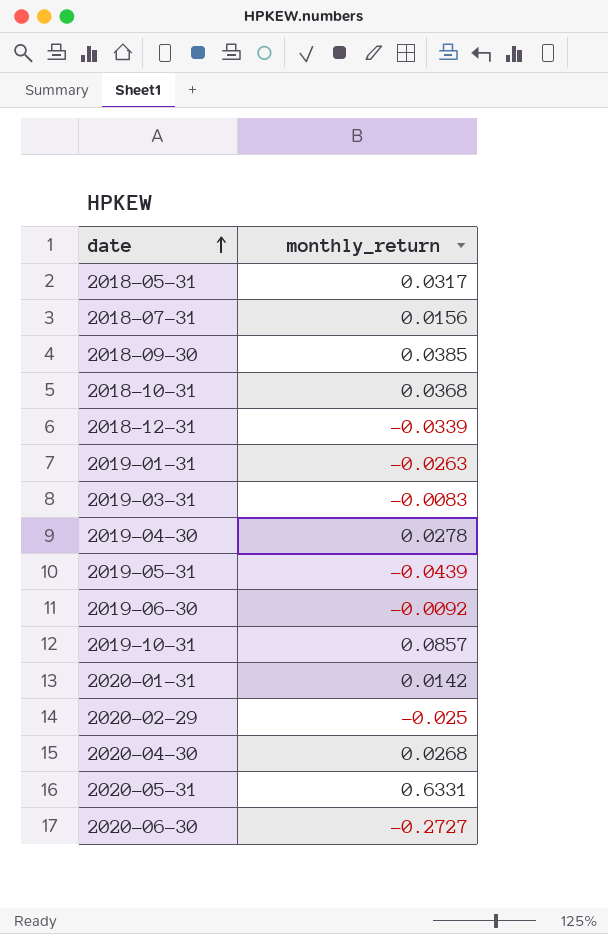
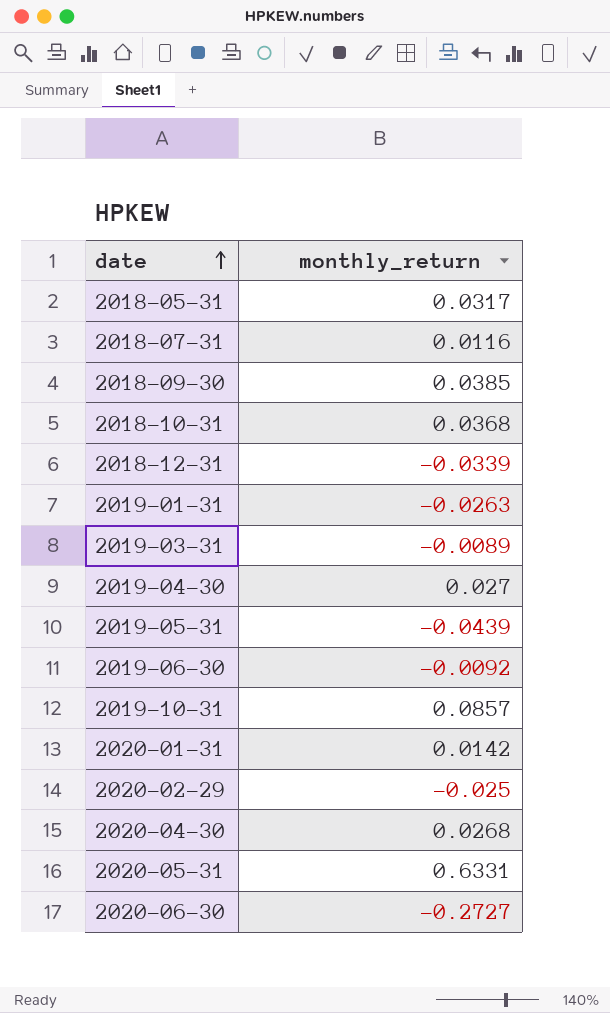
2018-07-31 | monthly_return: 0.0156 -> 0.0116
2019-03-31 | monthly_return: -0.0083 -> -0.0089
2019-04-30 | monthly_return: 0.0278 -> 0.027

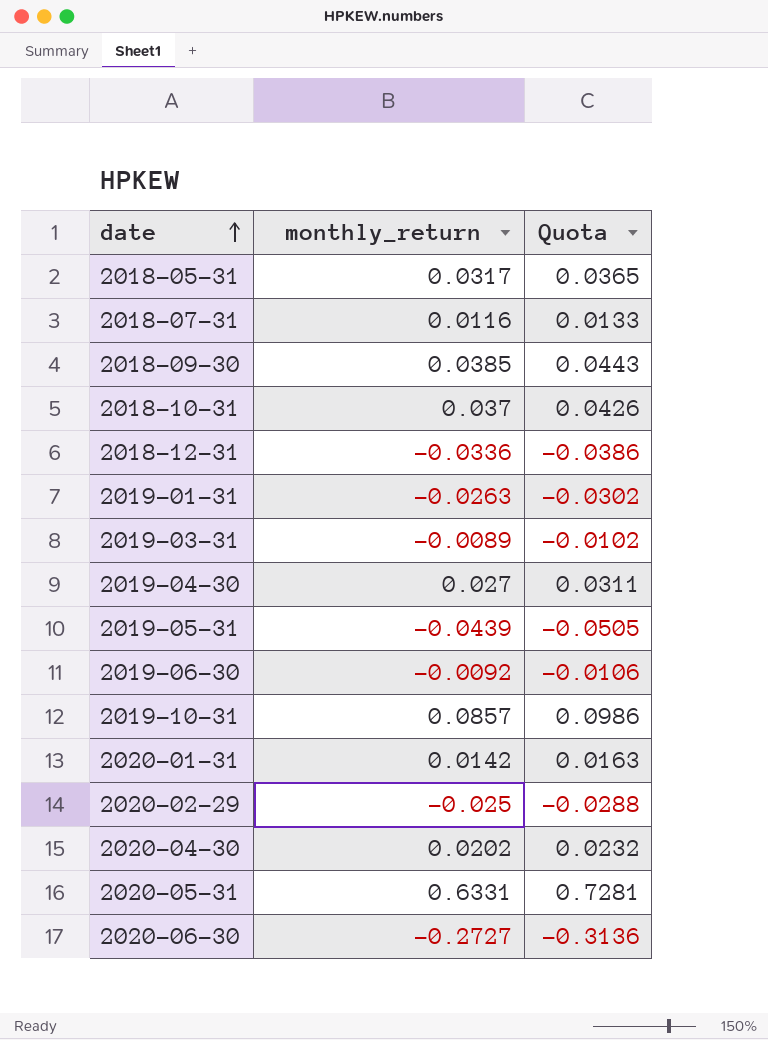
column Quota | formula: none -> [monthly_return] * 1.15
2018-10-31 | monthly_return: 0.0368 -> 0.037
2018-12-31 | monthly_return: -0.0339 -> -0.0336
2020-04-30 | monthly_return: 0.0268 -> 0.0202

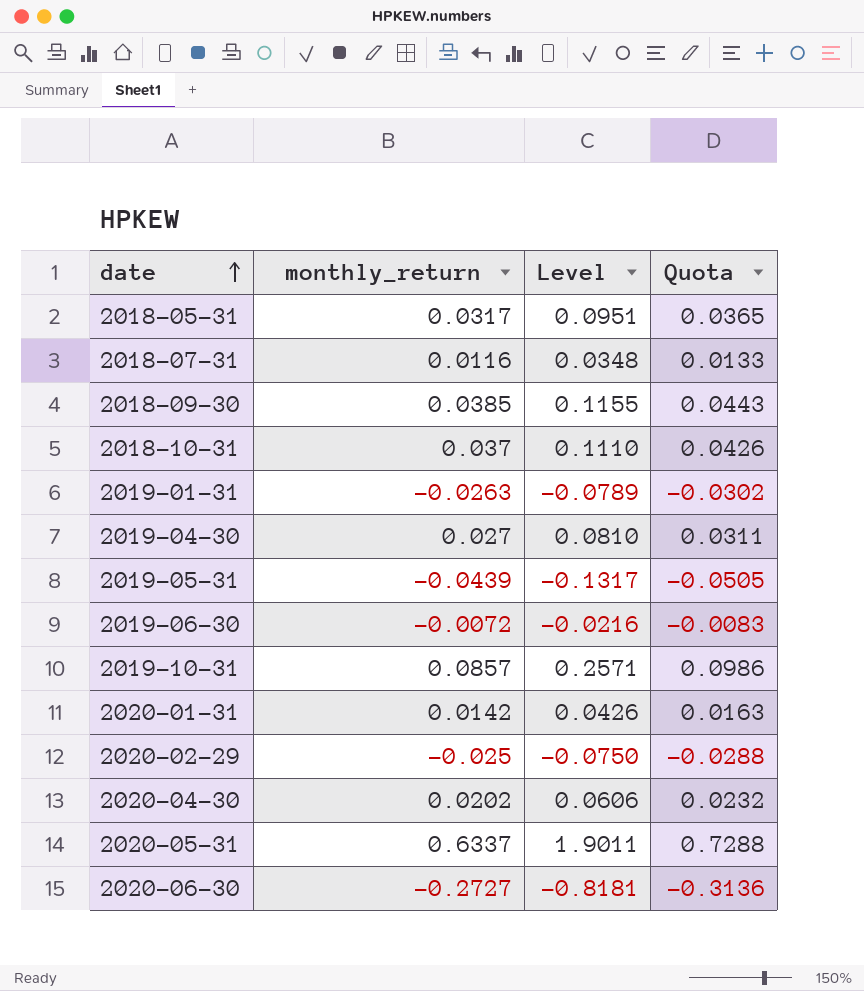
column Level | formula: none -> [monthly_return] * 3
row 2018-12-31: -0.0336 | -0.0386 -> none
row 2019-03-31: -0.0089 | -0.0102 -> none
2019-06-30 | monthly_return: -0.0092 -> -0.0072
2019-06-30 | Quota: -0.0106 -> -0.0083
2020-05-31 | monthly_return: 0.6331 -> 0.6337
2020-05-31 | Quota: 0.7281 -> 0.7288

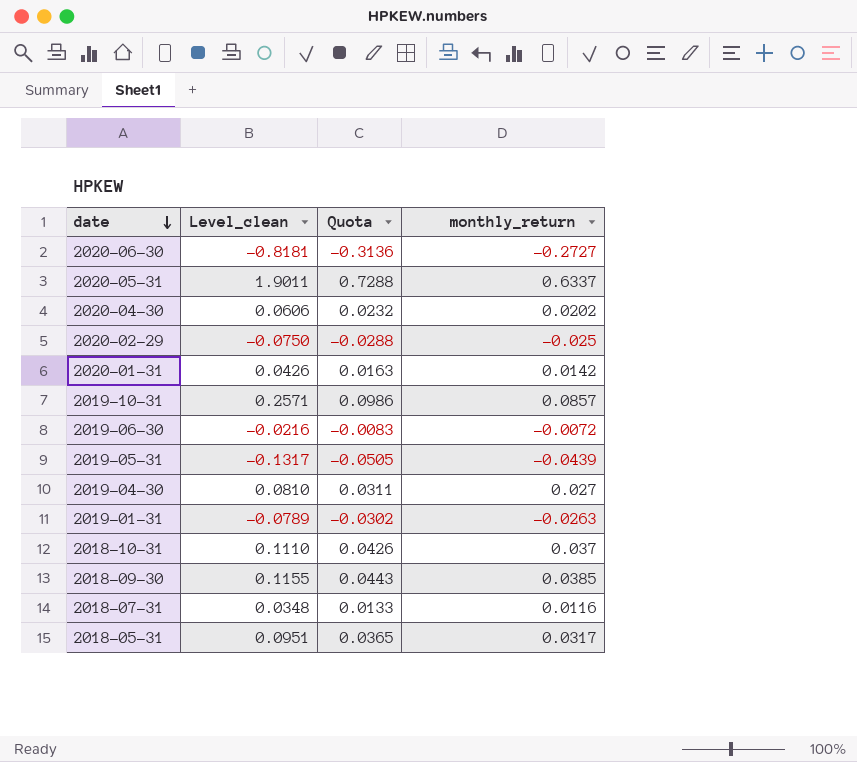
row order: date ascending -> date descending
column name: Level -> Level_clean
column monthly_return | position: 2 -> 4

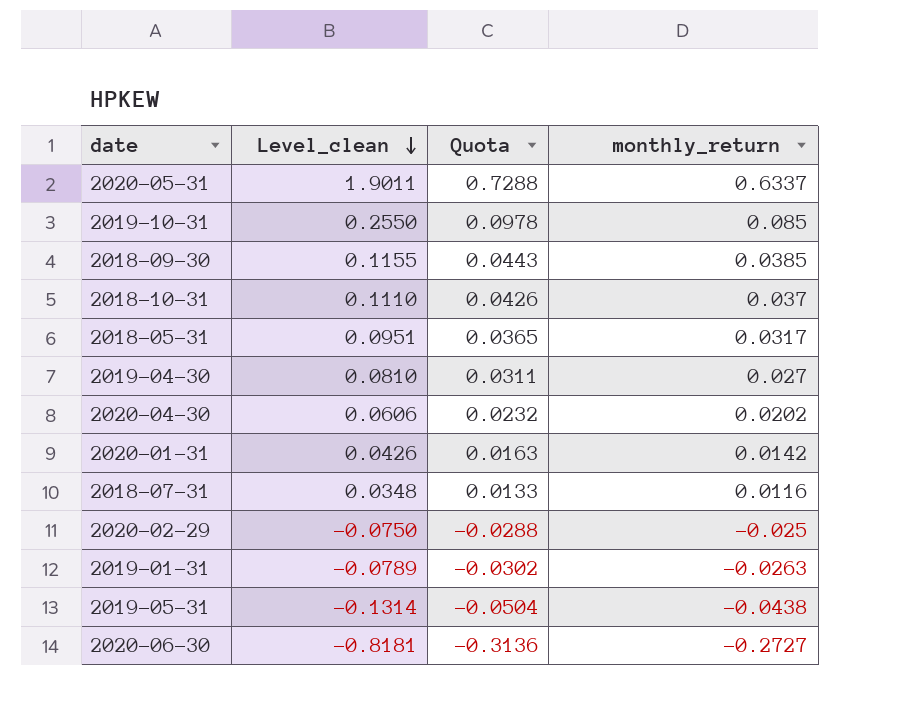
row order: date descending -> Level_clean descending
row 2019-06-30: -0.0216 | -0.0083 | -0.0072 -> none
2019-10-31 | Level_clean: 0.2571 -> 0.2550
2019-10-31 | Quota: 0.0986 -> 0.0978
2019-10-31 | monthly_return: 0.0857 -> 0.085
2019-05-31 | Level_clean: -0.1317 -> -0.1314
2019-05-31 | Quota: -0.0505 -> -0.0504
2019-05-31 | monthly_return: -0.0439 -> -0.0438

